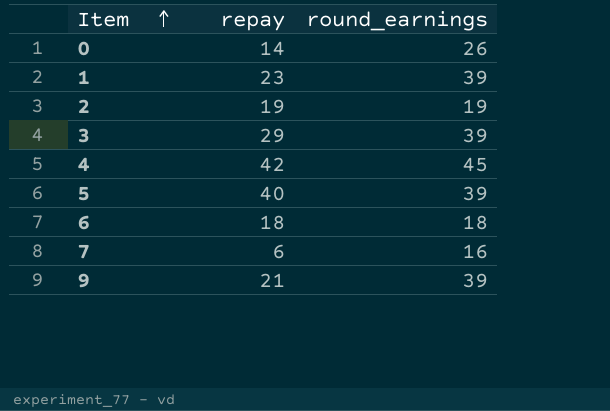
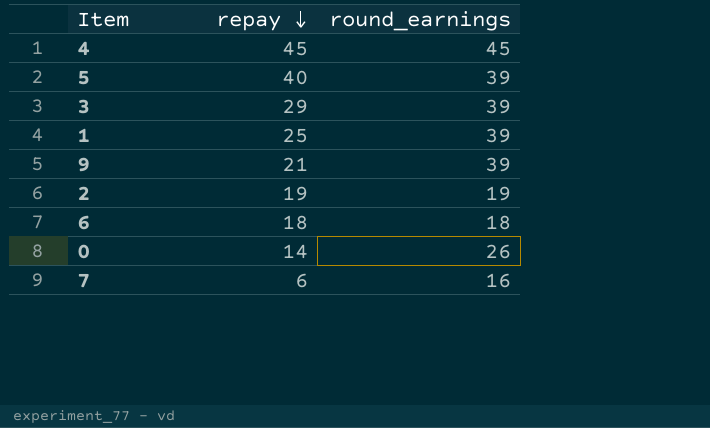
row order: Item ascending -> repay descending
4 | repay: 42 -> 45
1 | repay: 23 -> 25

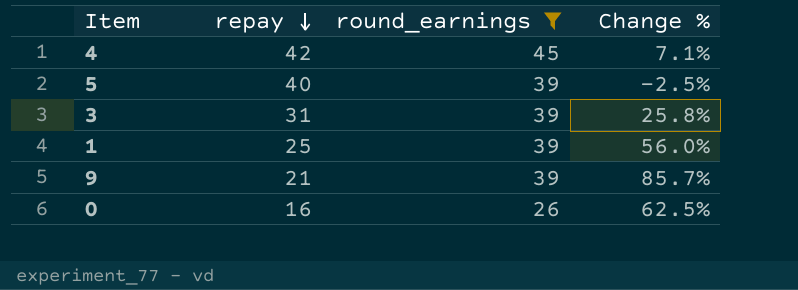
filter: none -> round_earnings >= 26
column Change % | formula: none -> ([round_earnings] - [repay]) / [repay]
4 | repay: 45 -> 42
3 | repay: 29 -> 31
0 | repay: 14 -> 16

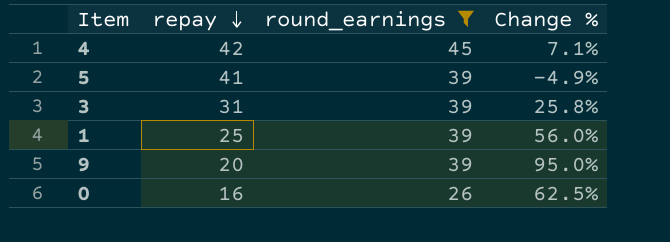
5 | repay: 40 -> 41
5 | Change %: -2.5% -> -4.9%
9 | repay: 21 -> 20
9 | Change %: 85.7% -> 95.0%

